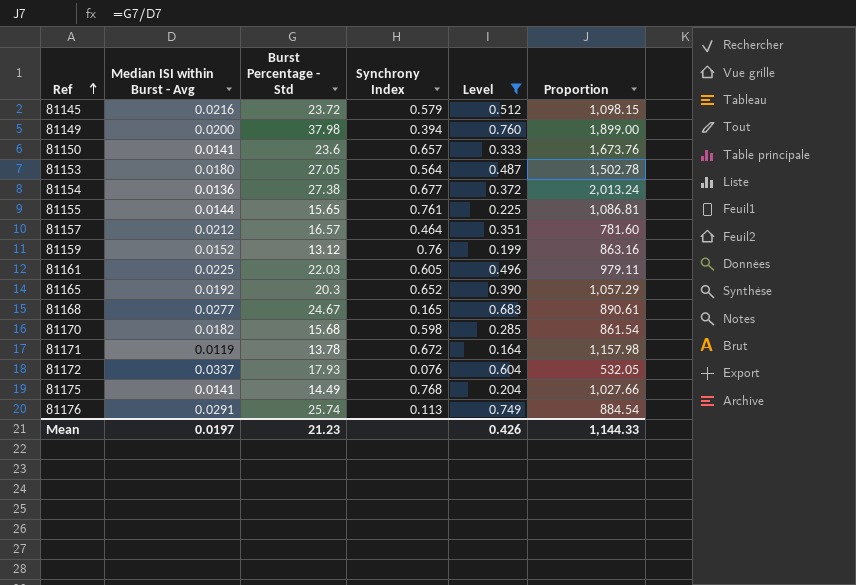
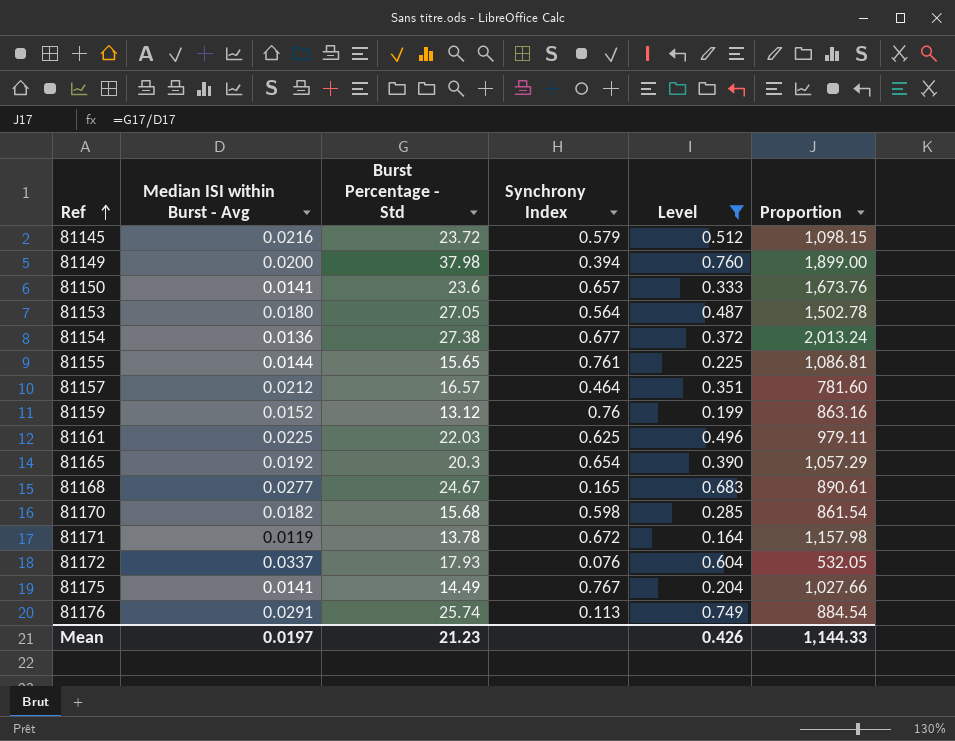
81161 | Synchrony Index: 0.605 -> 0.625
81165 | Synchrony Index: 0.652 -> 0.654
81175 | Synchrony Index: 0.768 -> 0.767

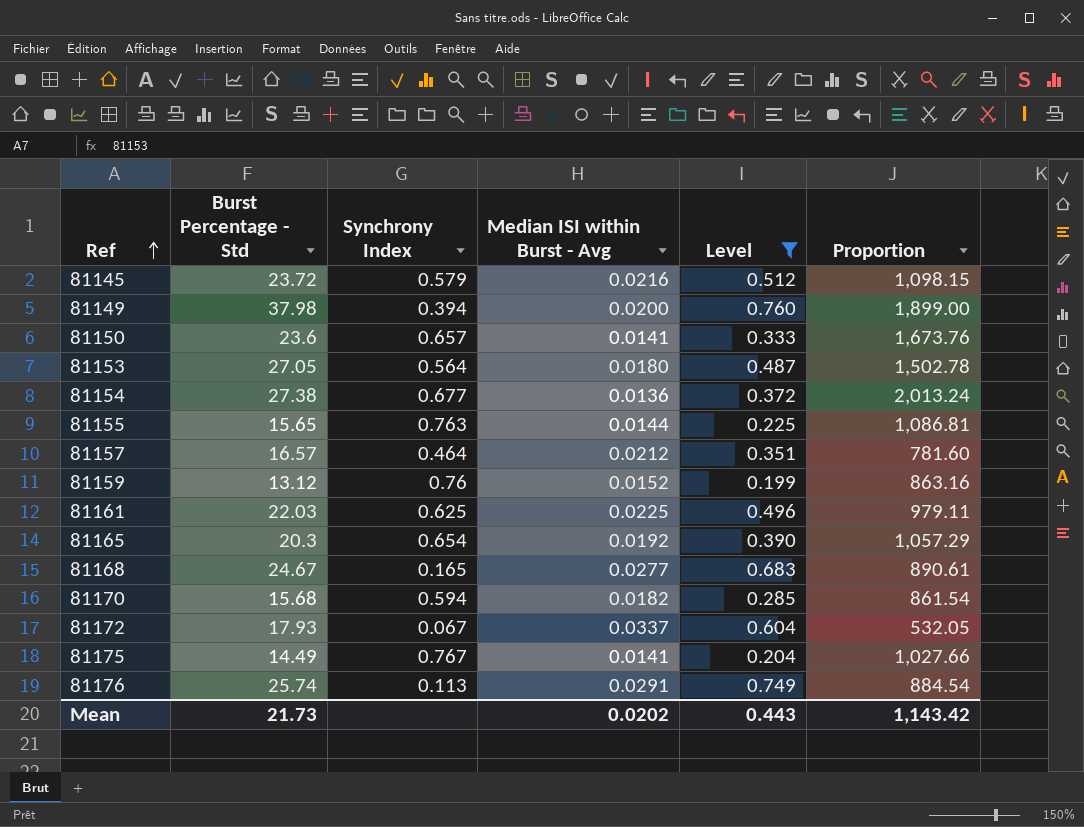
column Median ISI within Burst - Avg | position: 2 -> 4
row 81171: 0.0119 | 13.78 | 0.672 | 0.164 | 1,157.98 -> none
81155 | Synchrony Index: 0.761 -> 0.763
81170 | Synchrony Index: 0.598 -> 0.594
81172 | Synchrony Index: 0.076 -> 0.067
Mean | Burst Percentage - Std: 21.23 -> 21.73
Mean | Median ISI within Burst - Avg: 0.0197 -> 0.0202
Mean | Level: 0.426 -> 0.443
Mean | Proportion: 1,144.33 -> 1,143.42

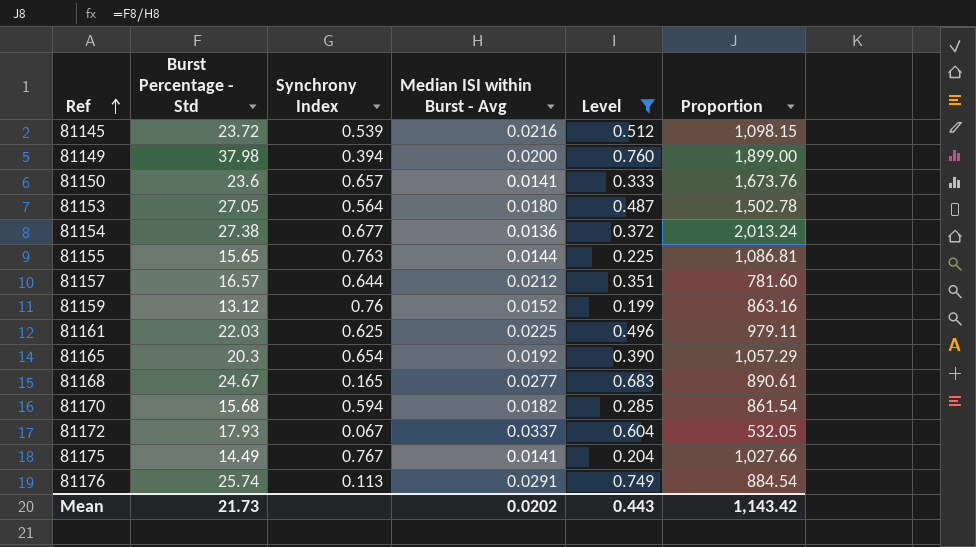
81145 | Synchrony Index: 0.579 -> 0.539
81157 | Synchrony Index: 0.464 -> 0.644

